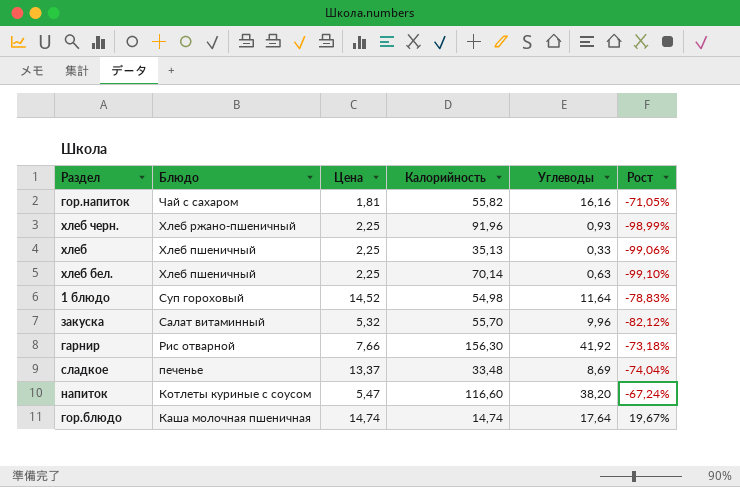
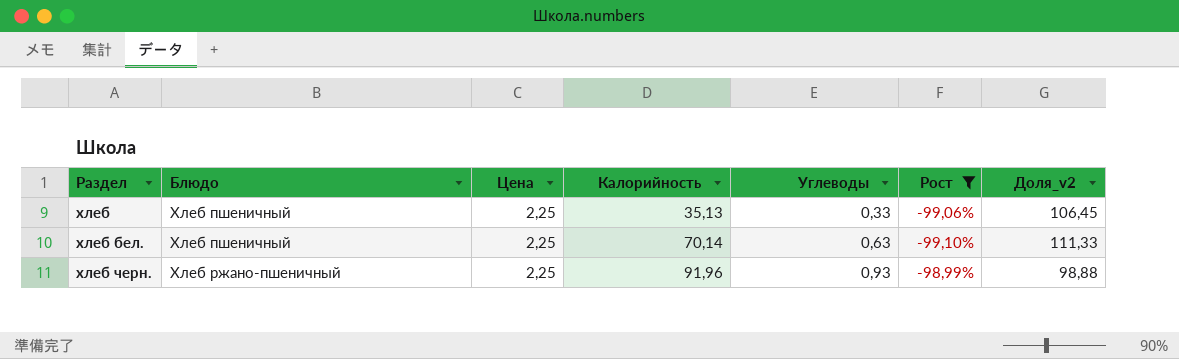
filter: none -> Рост <= -98,99%
row order: Блюдо descending -> Раздел ascending
column Доля_v2 | formula: none -> [Калорийность] / [Углеводы]

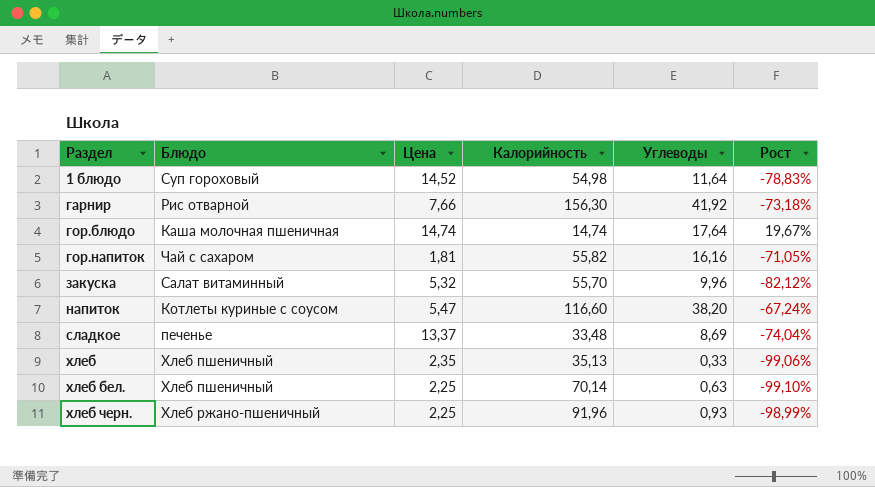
filter: Рост <= -98,99% -> none
column Доля_v2 | formula: [Калорийность] / [Углеводы] -> none
хлеб | Цена: 2,25 -> 2,35

